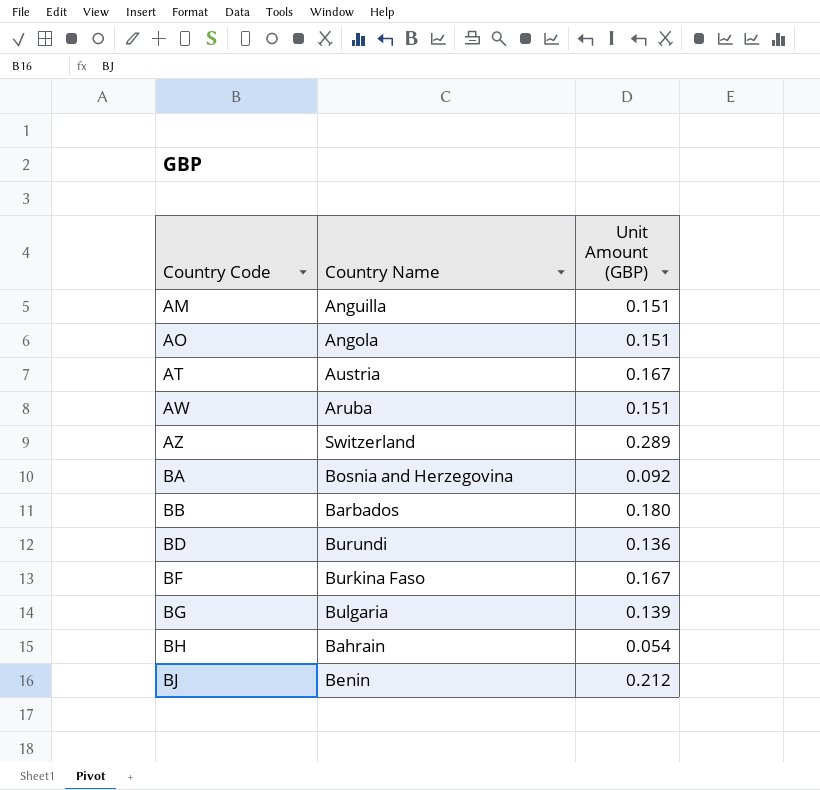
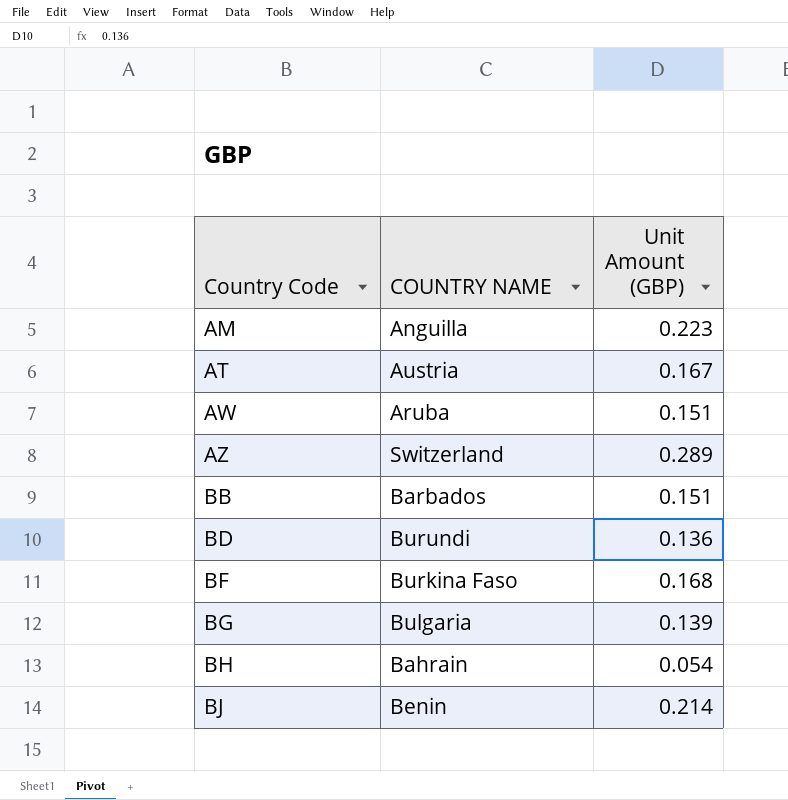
column name: Country Name -> COUNTRY NAME
row AO: Angola | 0.151 -> none
row BA: Bosnia and Herzegovina | 0.092 -> none
AM | Unit Amount (GBP): 0.151 -> 0.223
BB | Unit Amount (GBP): 0.180 -> 0.151
BF | Unit Amount (GBP): 0.167 -> 0.168
BJ | Unit Amount (GBP): 0.212 -> 0.214

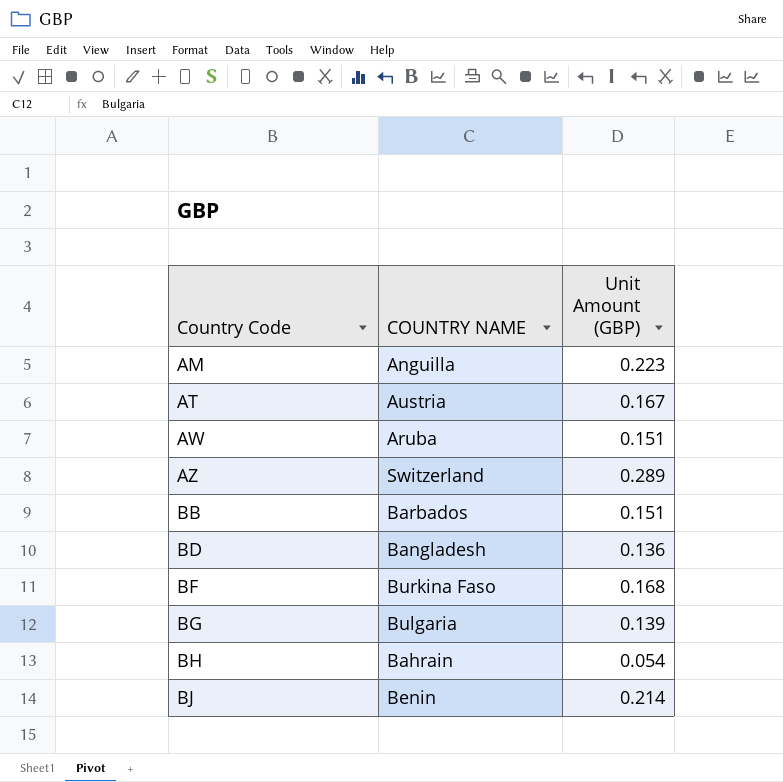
BD | COUNTRY NAME: Burundi -> Bangladesh

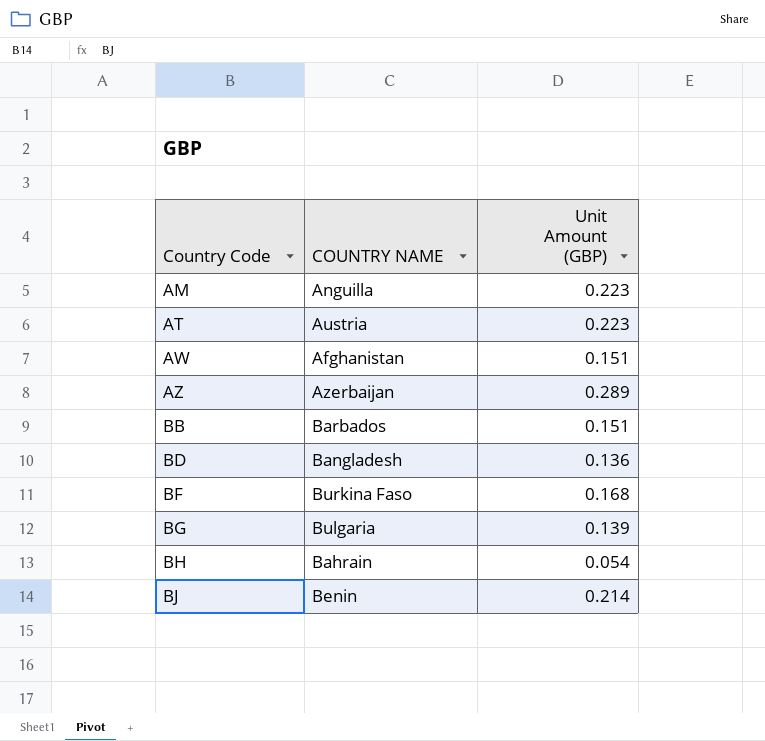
AT | Unit Amount (GBP): 0.167 -> 0.223
AW | COUNTRY NAME: Aruba -> Afghanistan
AZ | COUNTRY NAME: Switzerland -> Azerbaijan

